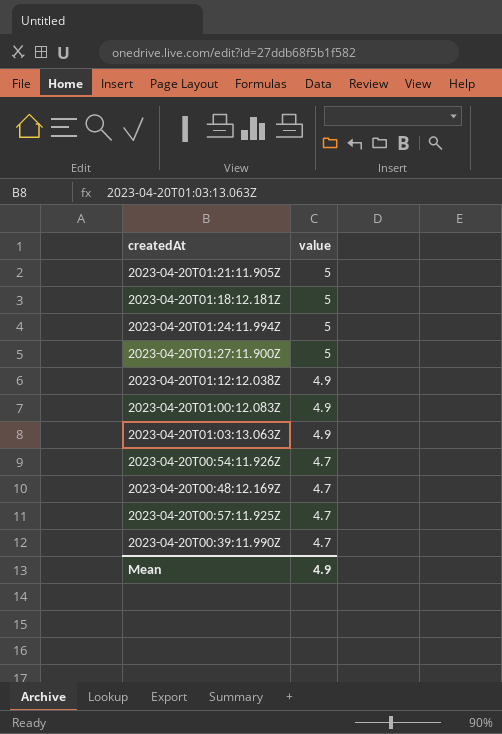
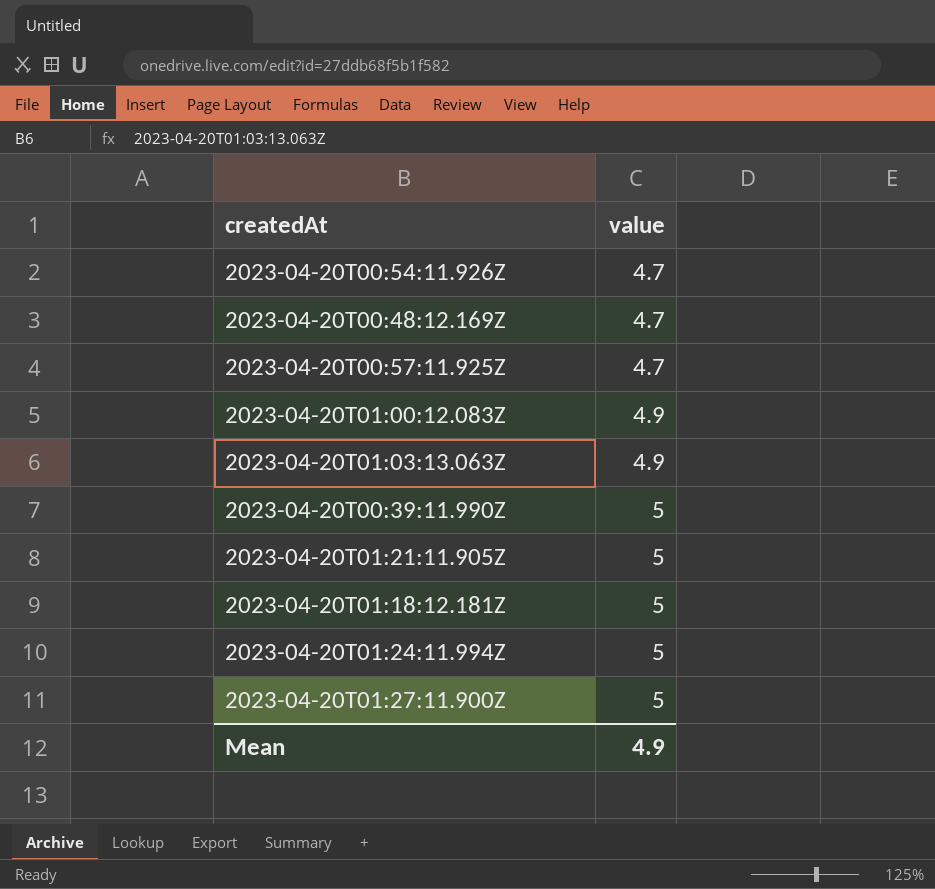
row order: value descending -> value ascending
row 2023-04-20T01:12:12.038Z: 4.9 -> none
2023-04-20T00:39:11.990Z | value: 4.7 -> 5

